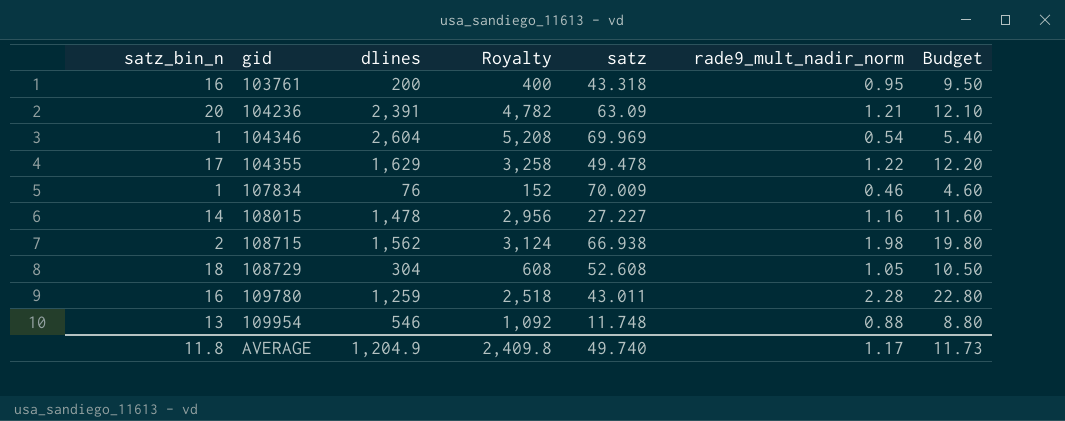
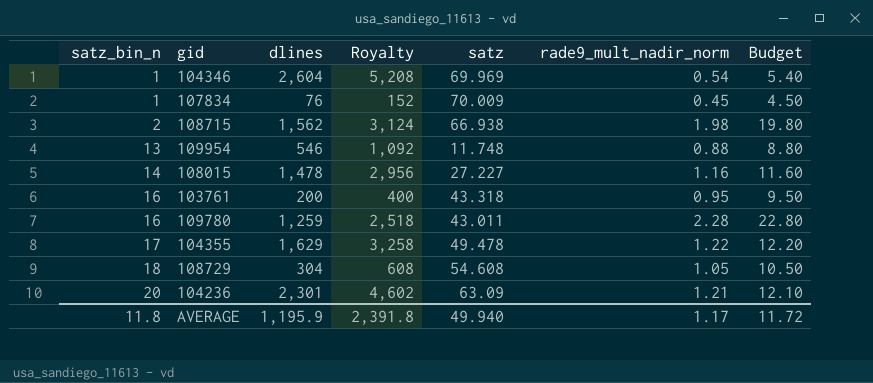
row order: gid ascending -> satz_bin_n ascending
107834 | rade9_mult_nadir_norm: 0.46 -> 0.45
107834 | Budget: 4.60 -> 4.50
108729 | satz: 52.608 -> 54.608
104236 | dlines: 2,391 -> 2,301
104236 | Royalty: 4,782 -> 4,602
AVERAGE | dlines: 1,204.9 -> 1,195.9
AVERAGE | Royalty: 2,409.8 -> 2,391.8
AVERAGE | satz: 49.740 -> 49.940
AVERAGE | Budget: 11.73 -> 11.72

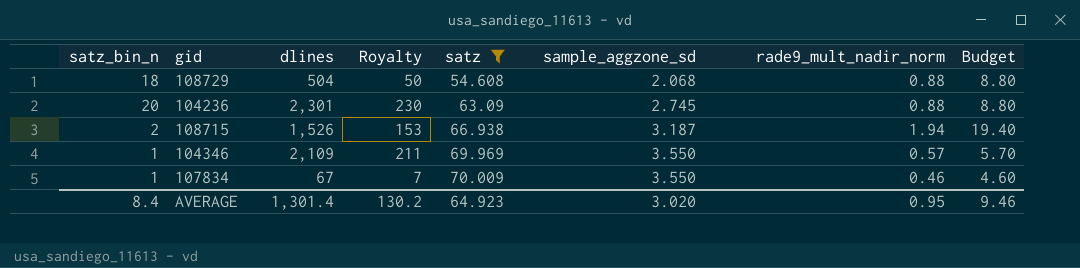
filter: none -> satz >= 54.608
row order: satz_bin_n ascending -> satz ascending
column Royalty | formula: [dlines] * 2 -> [dlines] * 0.1
column sample_aggzone_sd | position: none -> 6
108729 | dlines: 304 -> 504
108729 | rade9_mult_nadir_norm: 1.05 -> 0.88
108729 | Budget: 10.50 -> 8.80
104236 | rade9_mult_nadir_norm: 1.21 -> 0.88
104236 | Budget: 12.10 -> 8.80
108715 | dlines: 1,562 -> 1,526
108715 | rade9_mult_nadir_norm: 1.98 -> 1.94
108715 | Budget: 19.80 -> 19.40
104346 | dlines: 2,604 -> 2,109
104346 | rade9_mult_nadir_norm: 0.54 -> 0.57
104346 | Budget: 5.40 -> 5.70
107834 | dlines: 76 -> 67
107834 | rade9_mult_nadir_norm: 0.45 -> 0.46
107834 | Budget: 4.50 -> 4.60
AVERAGE | satz_bin_n: 11.8 -> 8.4
AVERAGE | dlines: 1,195.9 -> 1,301.4
AVERAGE | Royalty: 2,391.8 -> 130.2
AVERAGE | satz: 49.940 -> 64.923
AVERAGE | rade9_mult_nadir_norm: 1.17 -> 0.95
AVERAGE | Budget: 11.72 -> 9.46

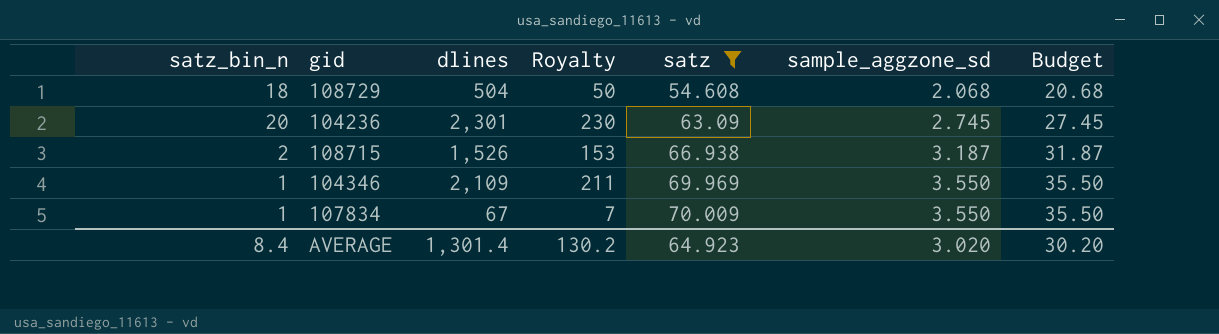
column rade9_mult_nadir_norm | position: 7 -> none
column Budget | formula: [rade9_mult_nadir_norm] * 10 -> [sample_aggzone_sd] * 10
AVERAGE | Budget: 9.46 -> 30.20

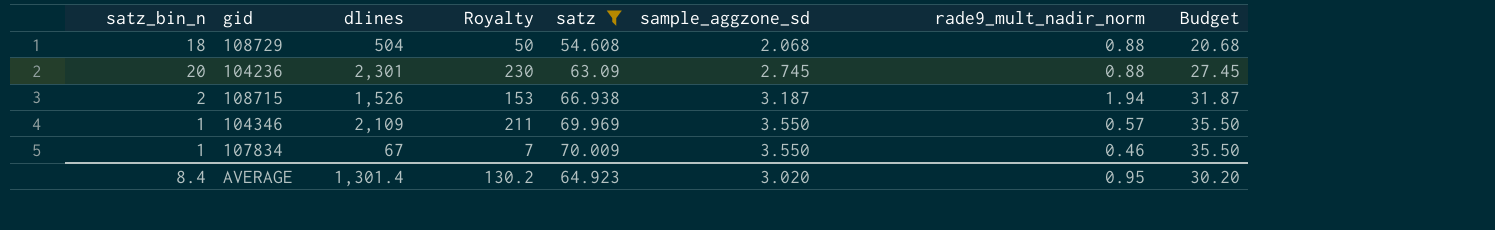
column rade9_mult_nadir_norm | position: none -> 7

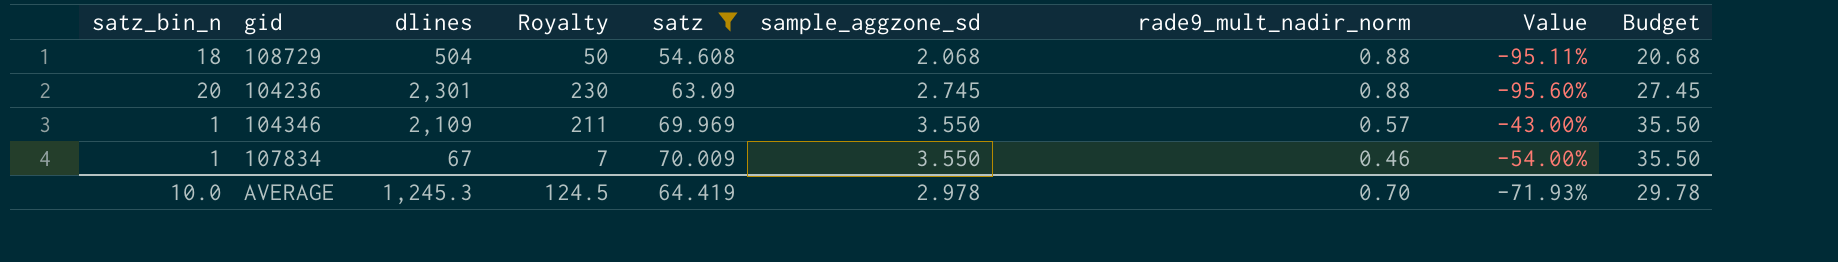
column Value | formula: none -> ([rade9_mult_nadir_norm] - [satz_bin_n]) / [satz_bin_n]
row 108715: 2 | 1,526 | 153 | 66.938 | 3.187 | 1.94 | 31.87 -> none
AVERAGE | satz_bin_n: 8.4 -> 10.0
AVERAGE | dlines: 1,301.4 -> 1,245.3
AVERAGE | Royalty: 130.2 -> 124.5
AVERAGE | satz: 64.923 -> 64.419
AVERAGE | sample_aggzone_sd: 3.020 -> 2.978
AVERAGE | rade9_mult_nadir_norm: 0.95 -> 0.70
AVERAGE | Budget: 30.20 -> 29.78

